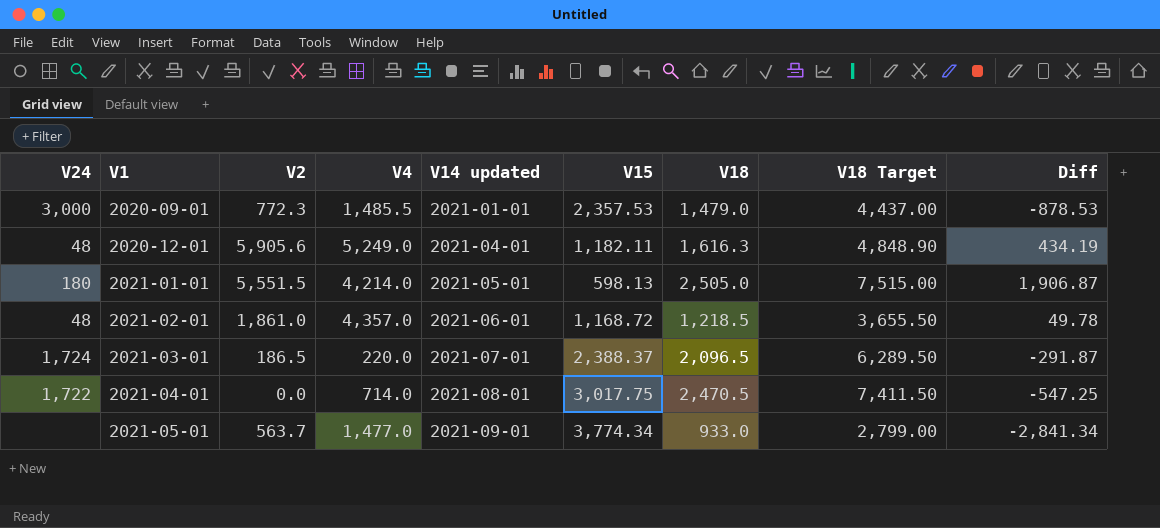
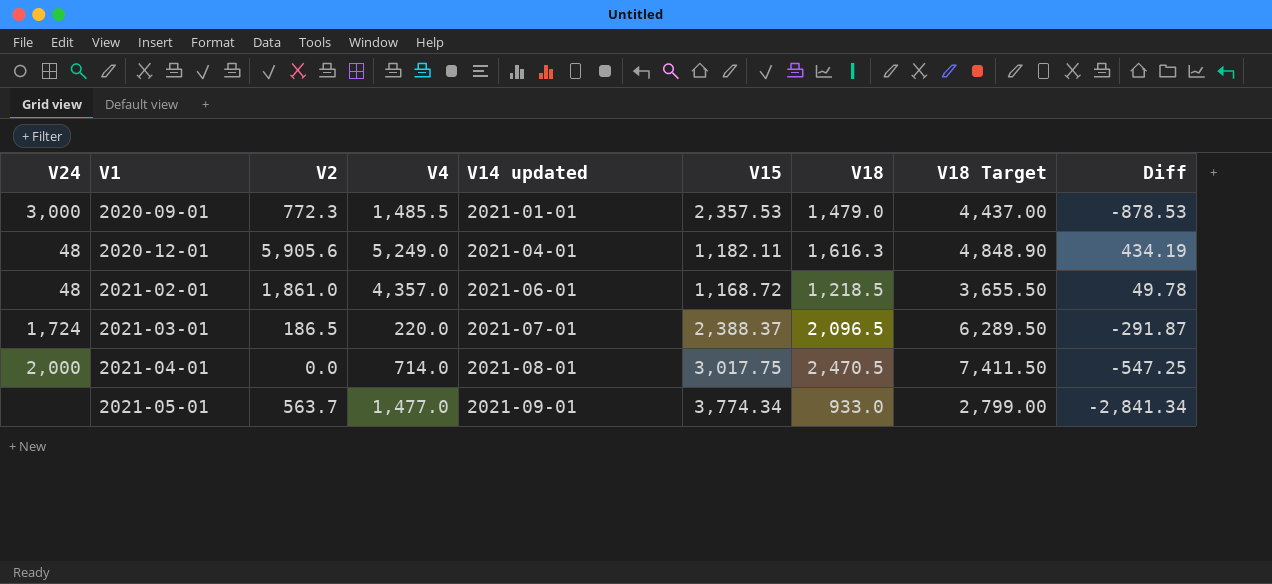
row 2021-01-01: 180 | 5,551.5 | 4,214.0 | 2021-05-01 | 598.13 | 2,505.0 | 7,515.00 | 1,906.87 -> none
2021-04-01 | V24: 1,722 -> 2,000

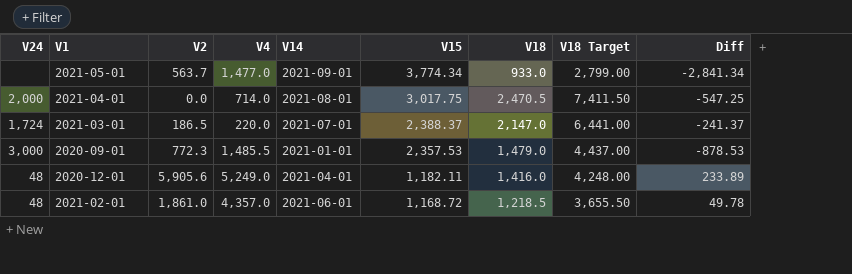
row order: V1 ascending -> V15 descending
column name: V14 updated -> V14
2021-03-01 | V18: 2,096.5 -> 2,147.0
2021-03-01 | V18 Target: 6,289.50 -> 6,441.00
2021-03-01 | Diff: -291.87 -> -241.37
2020-12-01 | V18: 1,616.3 -> 1,416.0
2020-12-01 | V18 Target: 4,848.90 -> 4,248.00
2020-12-01 | Diff: 434.19 -> 233.89

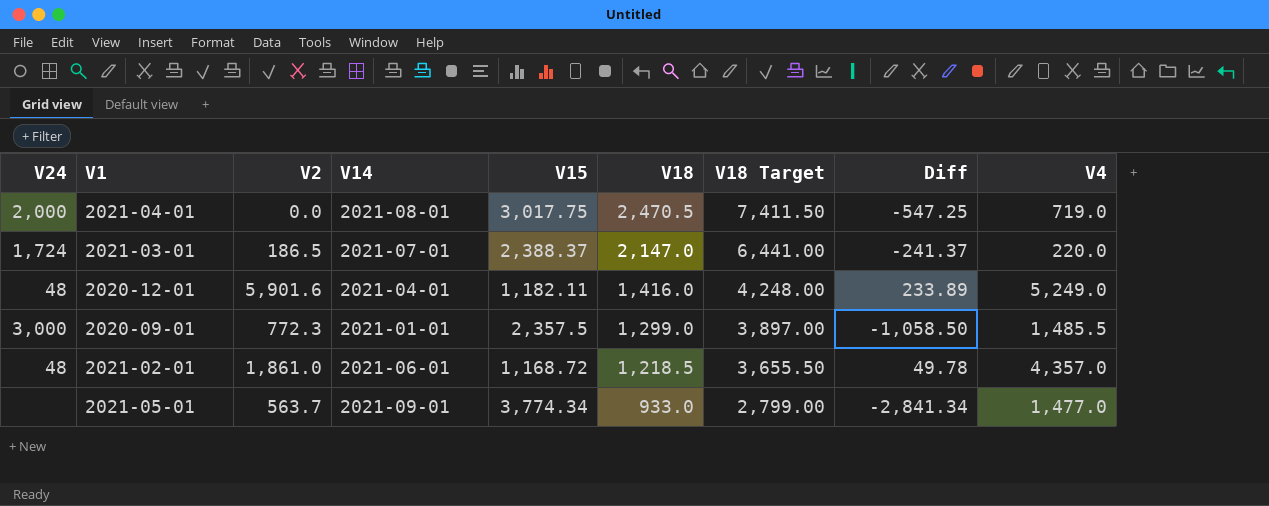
row order: V15 descending -> V18 descending
column V4 | position: 4 -> 9
2021-04-01 | V4: 714.0 -> 719.0
2020-12-01 | V2: 5,905.6 -> 5,901.6
2020-09-01 | V15: 2,357.53 -> 2,357.5
2020-09-01 | V18: 1,479.0 -> 1,299.0
2020-09-01 | V18 Target: 4,437.00 -> 3,897.00
2020-09-01 | Diff: -878.53 -> -1,058.50

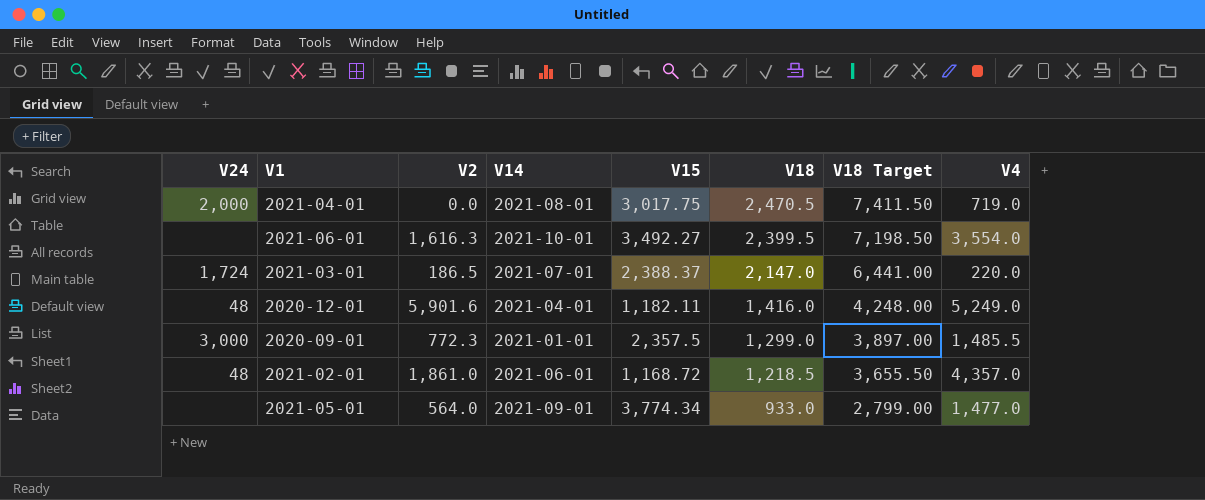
column Diff | formula: [V18] - [V15] -> none
row 2021-06-01: none -> none | 1,616.3 | 2021-10-01 | 3,492.27 | 2,399.5 | 7,198.50 | 3,554.0
2021-05-01 | V2: 563.7 -> 564.0

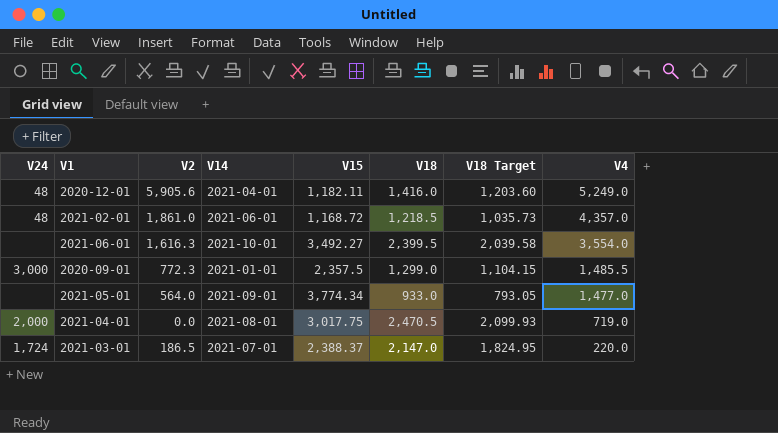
row order: V18 descending -> V4 descending
column V18 Target | formula: [V18] * 3 -> [V18] * 0.85
2020-12-01 | V2: 5,901.6 -> 5,905.6

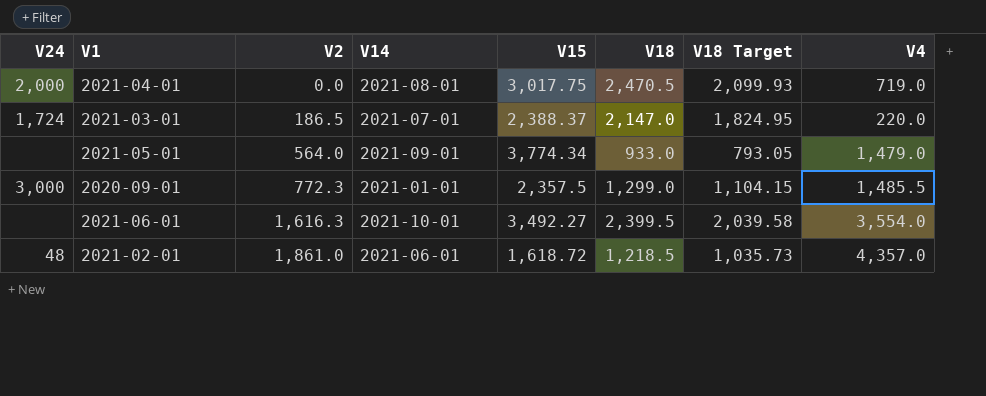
row order: V4 descending -> V2 ascending
row 2020-12-01: 48 | 5,905.6 | 2021-04-01 | 1,182.11 | 1,416.0 | 1,203.60 | 5,249.0 -> none
2021-05-01 | V4: 1,477.0 -> 1,479.0
2021-02-01 | V15: 1,168.72 -> 1,618.72

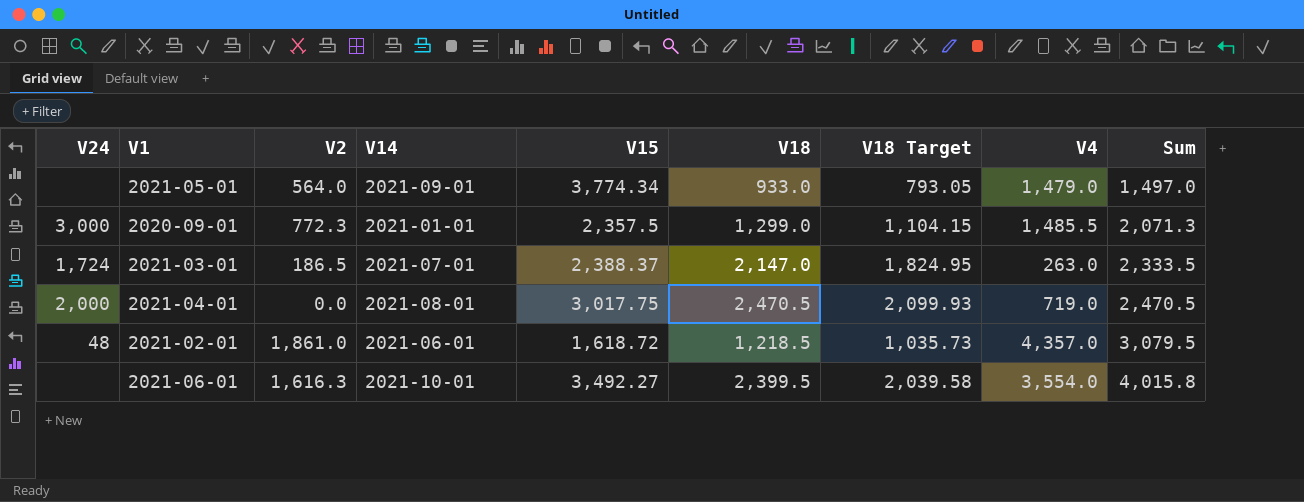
row order: V2 ascending -> Sum ascending
column Sum | formula: none -> [V2] + [V18]
2021-03-01 | V4: 220.0 -> 263.0

